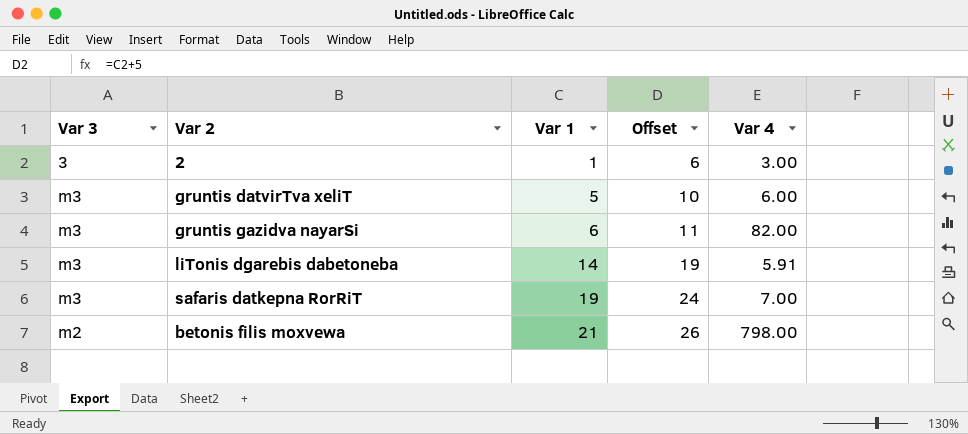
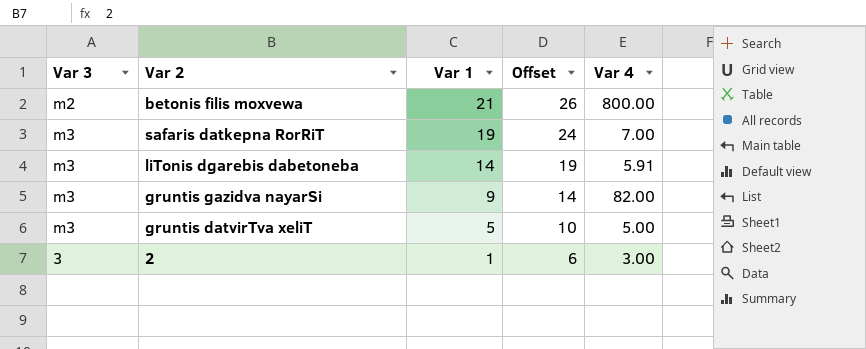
row order: Var 1 ascending -> Var 1 descending
betonis filis moxvewa | Var 4: 798.00 -> 800.00
gruntis gazidva nayarSi | Var 1: 6 -> 9
gruntis gazidva nayarSi | Offset: 11 -> 14
gruntis datvirTva xeliT | Var 4: 6.00 -> 5.00

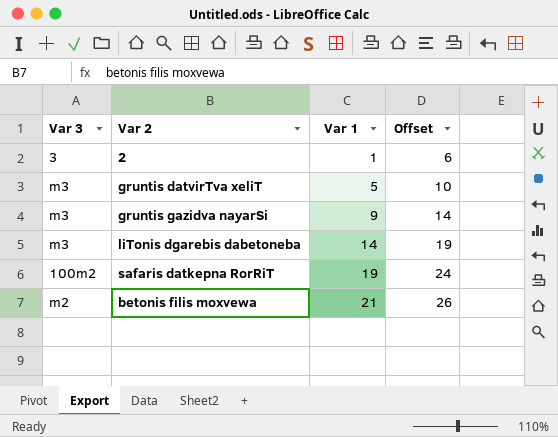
row order: Var 1 descending -> Var 1 ascending
column Var 4 | position: 5 -> none
safaris datkepna RorRiT | Var 3: m3 -> 100m2

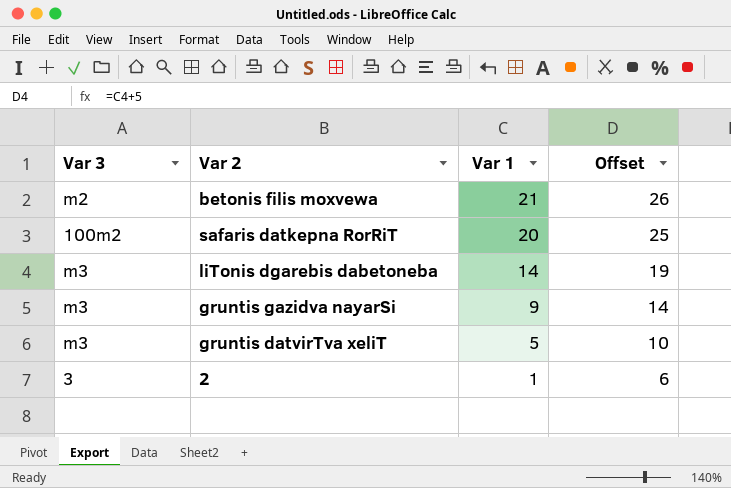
row order: Var 1 ascending -> Var 1 descending
safaris datkepna RorRiT | Var 1: 19 -> 20
safaris datkepna RorRiT | Offset: 24 -> 25

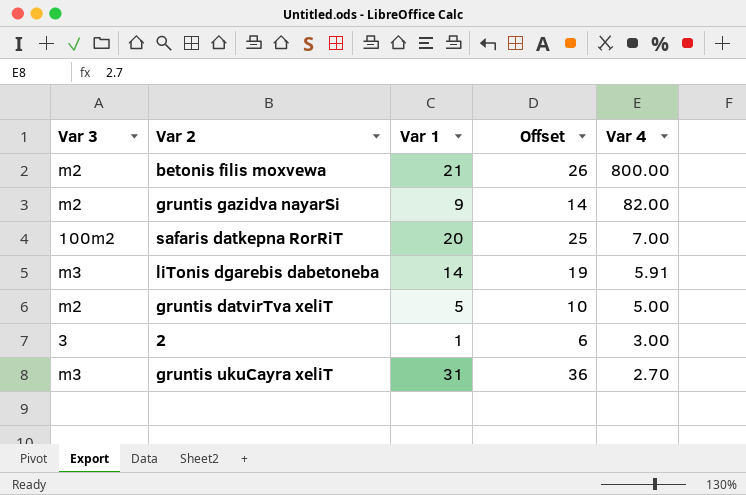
row order: Var 1 descending -> Var 4 descending
column Var 4 | position: none -> 5
gruntis gazidva nayarSi | Var 3: m3 -> m2
gruntis datvirTva xeliT | Var 3: m3 -> m2
row gruntis ukuCayra xeliT: none -> m3 | 31 | 36 | 2.70

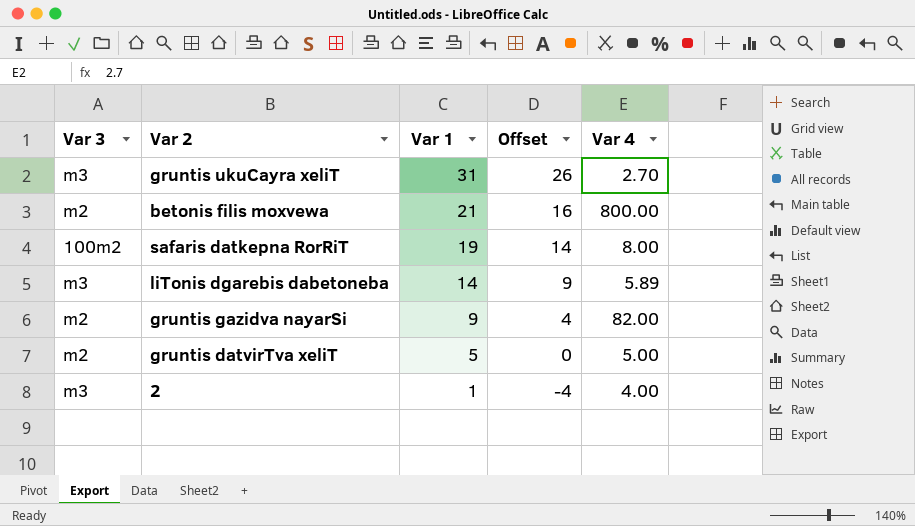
row order: Var 4 descending -> Var 1 descending
column Offset | formula: [Var 1] + 5 -> [Var 1] - 5
safaris datkepna RorRiT | Var 1: 20 -> 19
safaris datkepna RorRiT | Var 4: 7.00 -> 8.00
liTonis dgarebis dabetoneba | Var 4: 5.91 -> 5.89
2 | Var 3: 3 -> m3
2 | Var 4: 3.00 -> 4.00

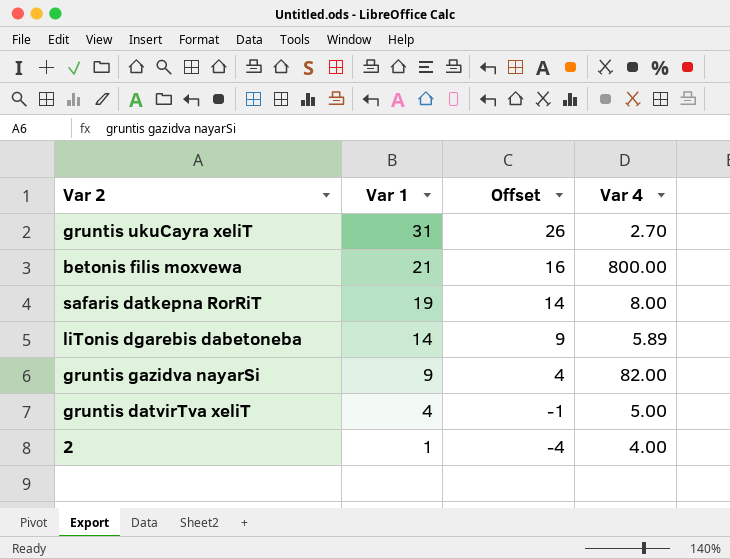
column Var 3 | position: 1 -> none
gruntis datvirTva xeliT | Var 1: 5 -> 4
gruntis datvirTva xeliT | Offset: 0 -> -1

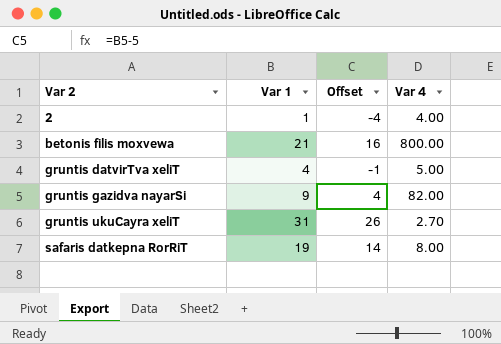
row order: Var 1 descending -> Var 2 ascending
row liTonis dgarebis dabetoneba: 14 | 9 | 5.89 -> none

